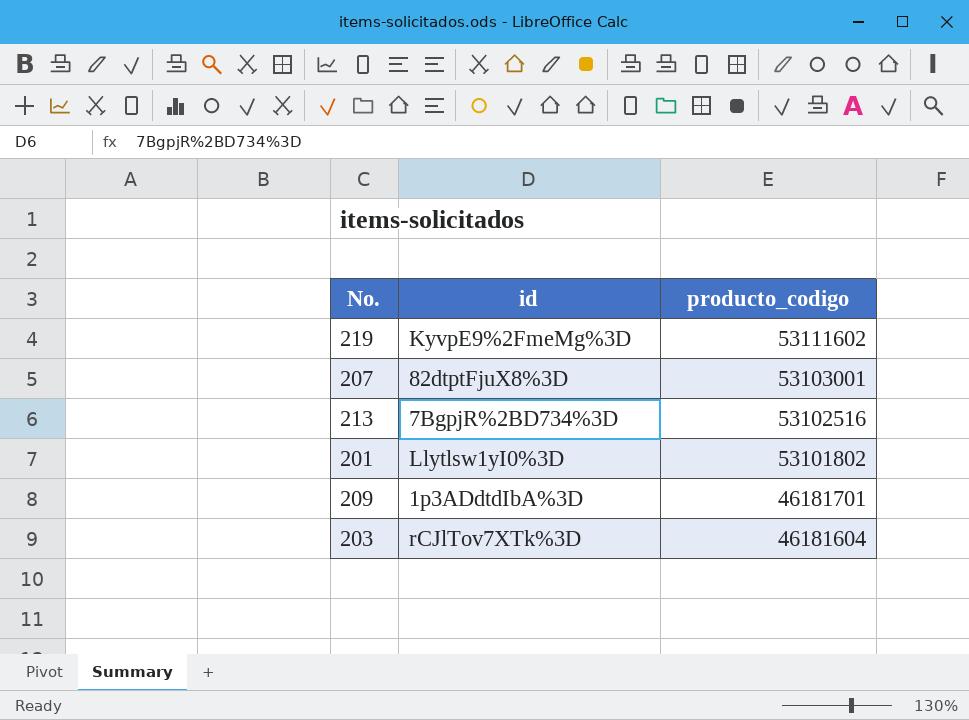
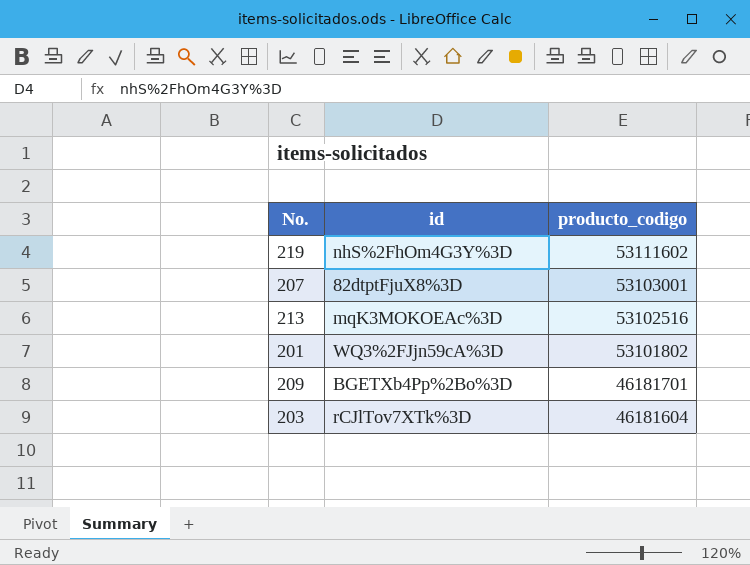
219 | id: KyvpE9%2FmeMg%3D -> nhS%2FhOm4G3Y%3D
213 | id: 7BgpjR%2BD734%3D -> mqK3MOKOEAc%3D
201 | id: Llytlsw1yI0%3D -> WQ3%2FJjn59cA%3D
209 | id: 1p3ADdtdIbA%3D -> BGETXb4Pp%2Bo%3D

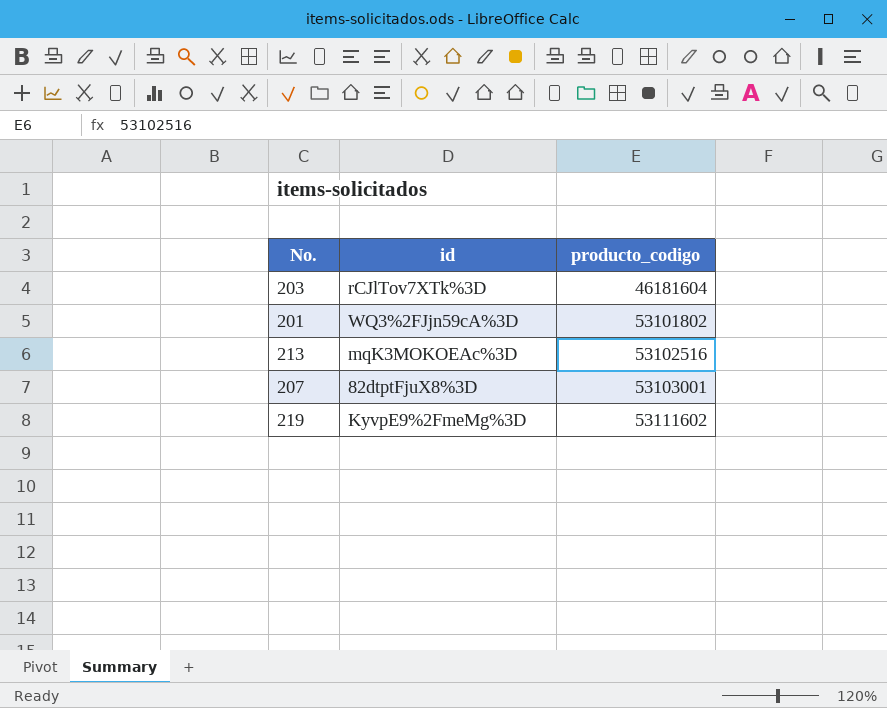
row order: producto_codigo descending -> producto_codigo ascending
row 209: BGETXb4Pp%2Bo%3D | 46181701 -> none
219 | id: nhS%2FhOm4G3Y%3D -> KyvpE9%2FmeMg%3D

